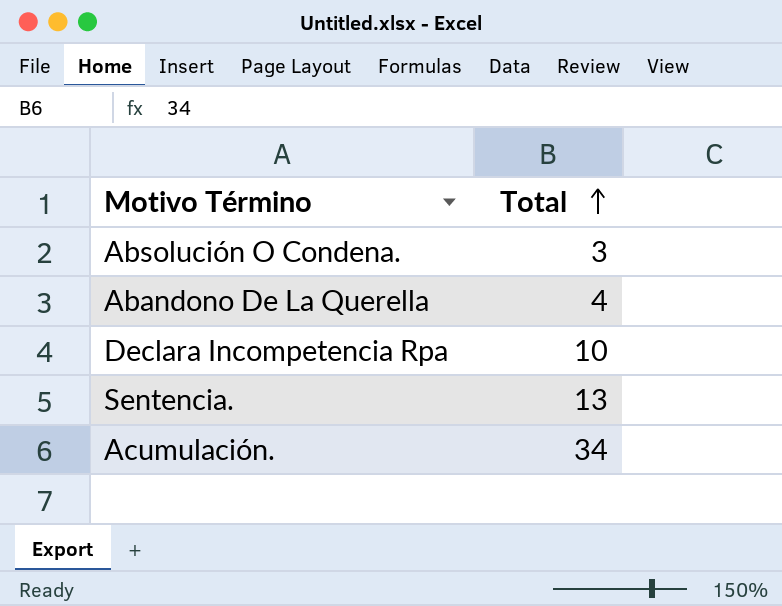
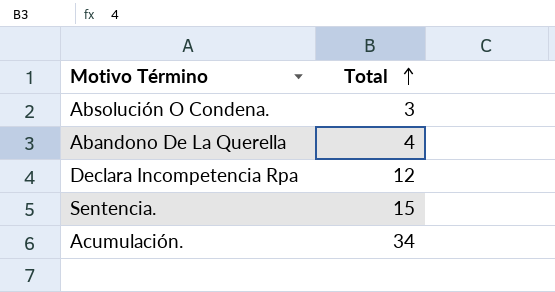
Declara Incompetencia Rpa | Total: 10 -> 12
Sentencia. | Total: 13 -> 15

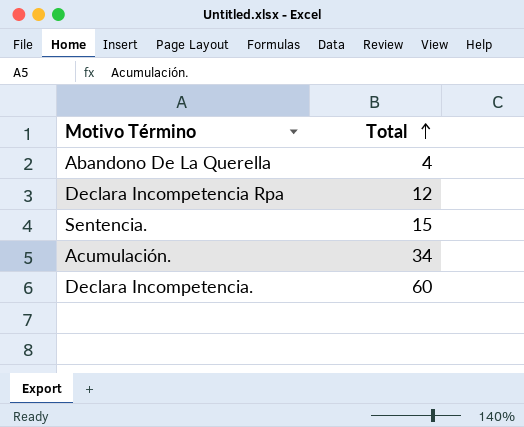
row Absolución O Condena.: 3 -> none
row Declara Incompetencia.: none -> 60

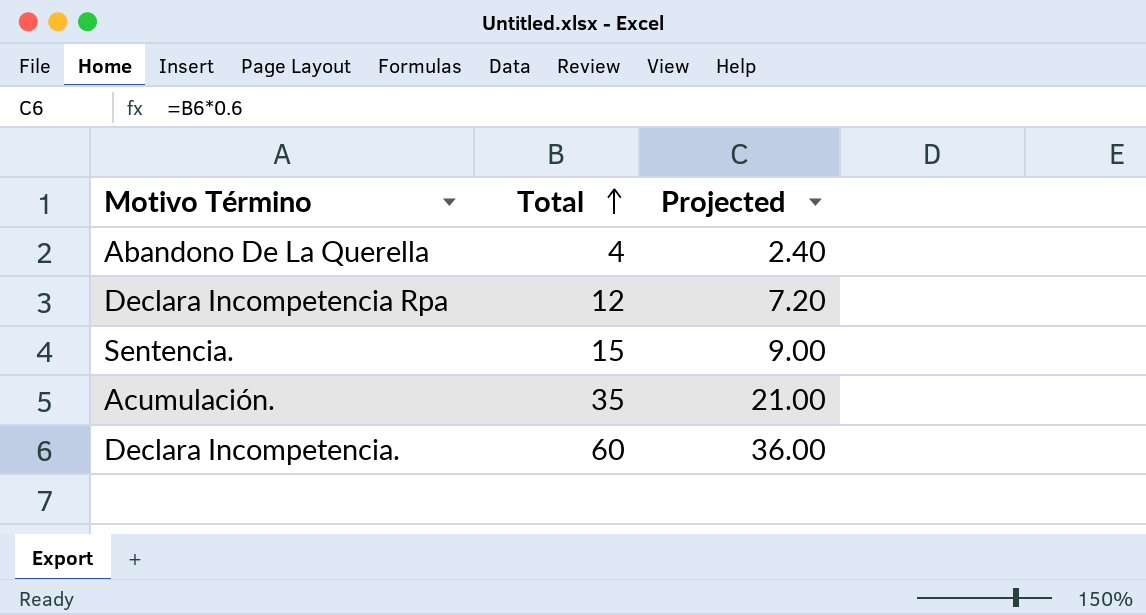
column Projected | formula: none -> [Total] * 0.6
Acumulación. | Total: 34 -> 35

